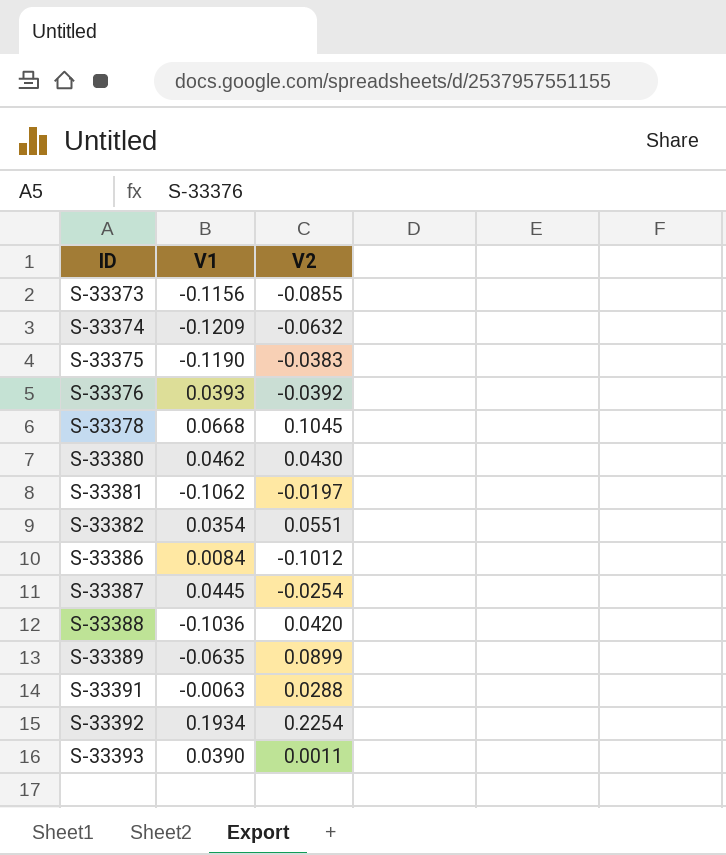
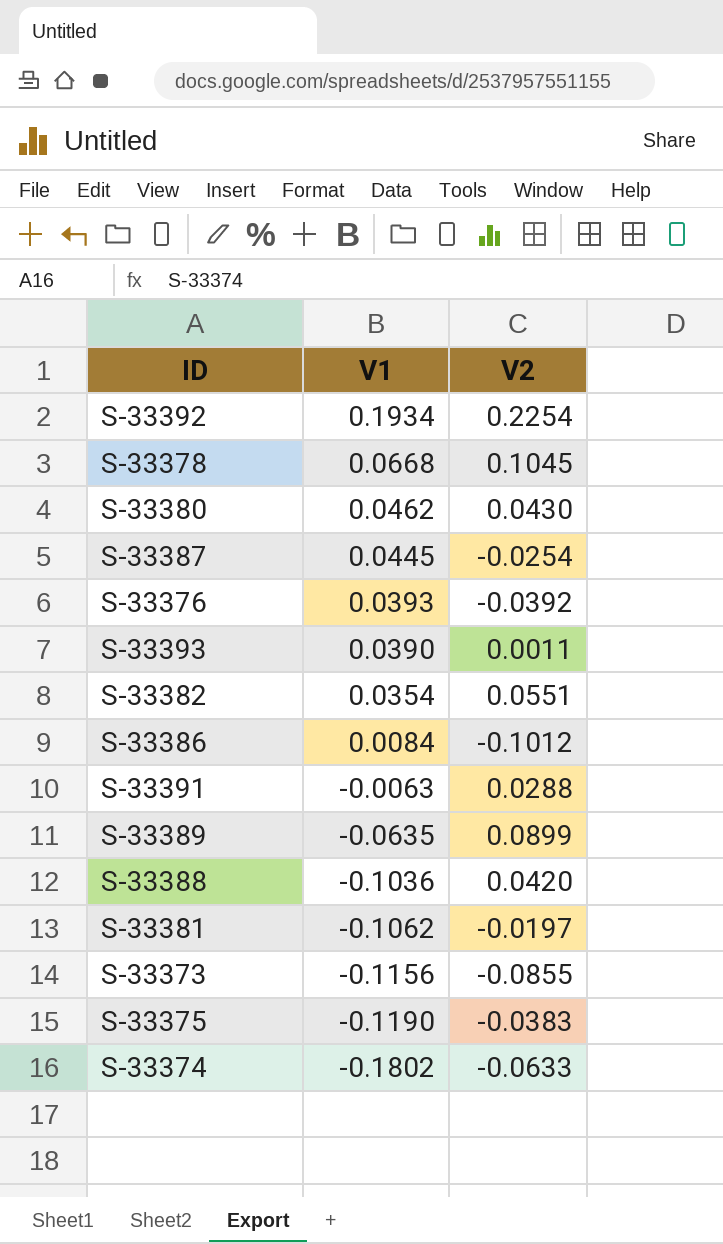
row order: ID ascending -> V1 descending
S-33374 | V1: -0.1209 -> -0.1802
S-33374 | V2: -0.0632 -> -0.0633

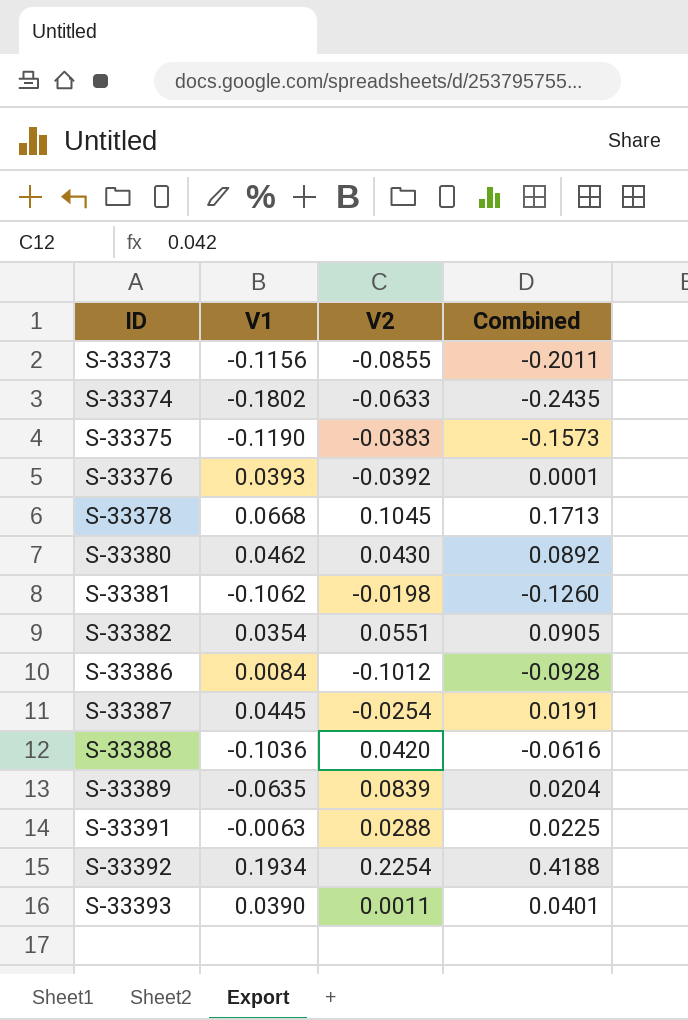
row order: V1 descending -> ID ascending
column Combined | formula: none -> [V1] + [V2]
S-33381 | V2: -0.0197 -> -0.0198
S-33389 | V2: 0.0899 -> 0.0839

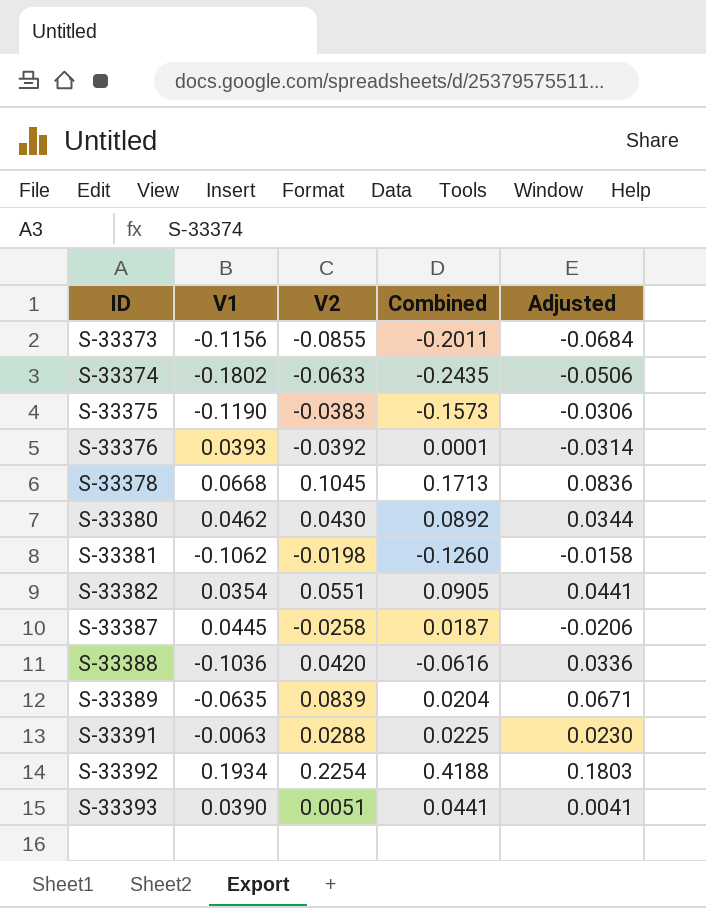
column Adjusted | formula: none -> [V2] * 0.8
row S-33386: 0.0084 | -0.1012 | -0.0928 -> none
S-33387 | V2: -0.0254 -> -0.0258
S-33387 | Combined: 0.0191 -> 0.0187
S-33393 | V2: 0.0011 -> 0.0051
S-33393 | Combined: 0.0401 -> 0.0441

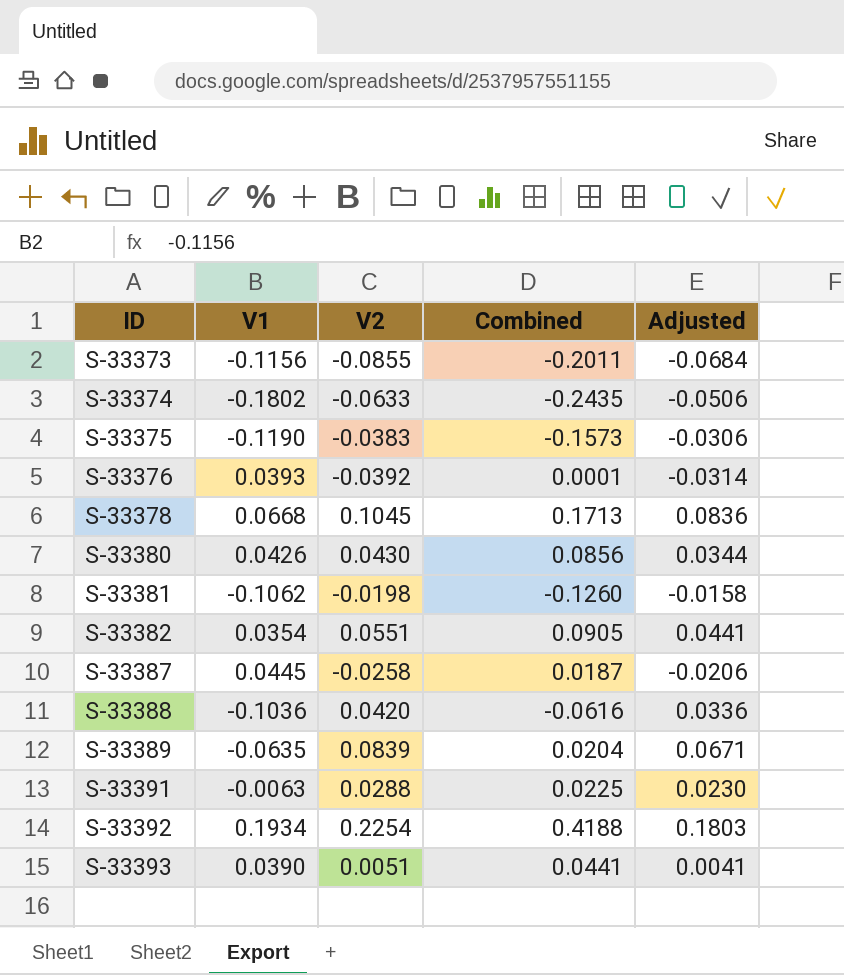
S-33380 | V1: 0.0462 -> 0.0426
S-33380 | Combined: 0.0892 -> 0.0856

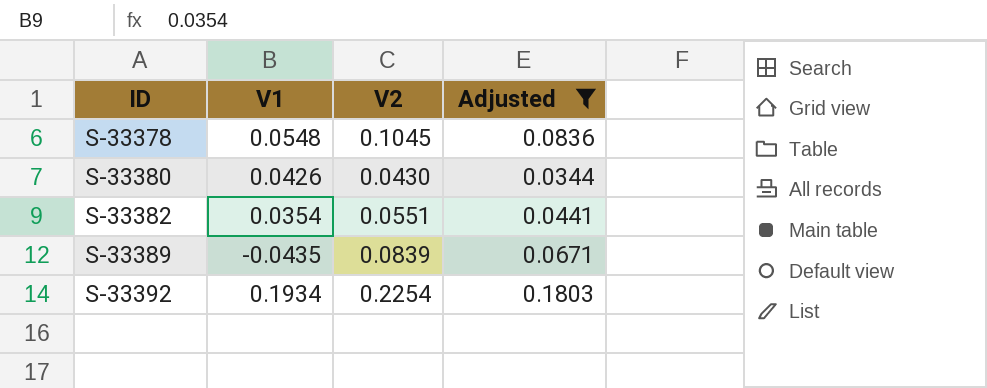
filter: none -> Adjusted >= 0.0344
column Combined | formula: [V1] + [V2] -> none
S-33378 | V1: 0.0668 -> 0.0548
S-33389 | V1: -0.0635 -> -0.0435

